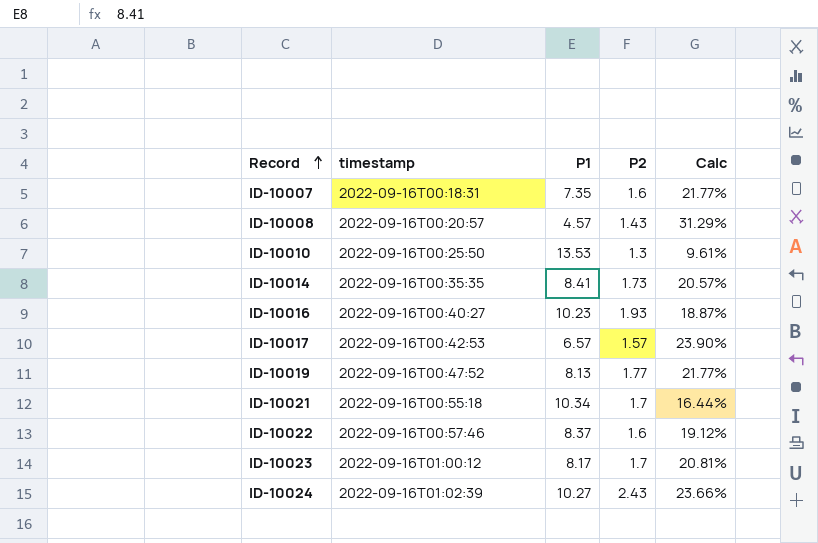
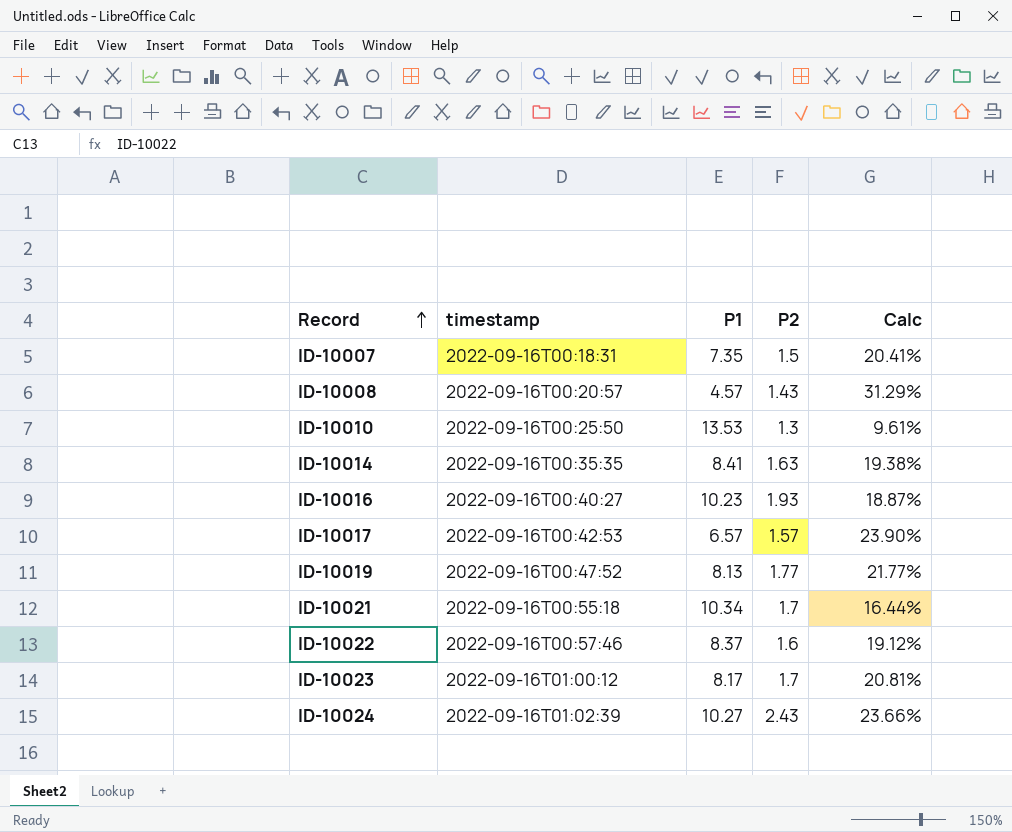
ID-10007 | P2: 1.6 -> 1.5
ID-10007 | Calc: 21.77% -> 20.41%
ID-10014 | P2: 1.73 -> 1.63
ID-10014 | Calc: 20.57% -> 19.38%

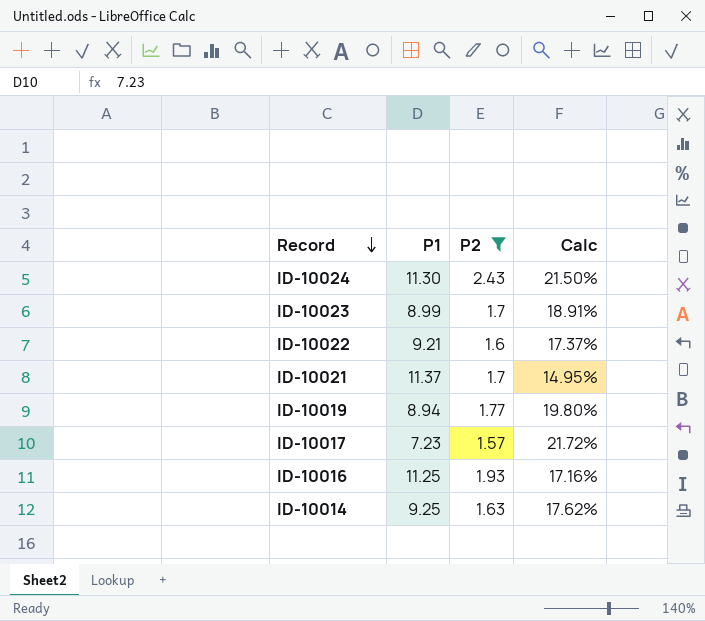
filter: none -> P2 >= 1.57
row order: Record ascending -> Record descending
column timestamp | position: 2 -> none
ID-10024 | P1: 10.27 -> 11.30
ID-10024 | Calc: 23.66% -> 21.50%
ID-10023 | P1: 8.17 -> 8.99
ID-10023 | Calc: 20.81% -> 18.91%
ID-10022 | P1: 8.37 -> 9.21
ID-10022 | Calc: 19.12% -> 17.37%
ID-10021 | P1: 10.34 -> 11.37
ID-10021 | Calc: 16.44% -> 14.95%
ID-10019 | P1: 8.13 -> 8.94
ID-10019 | Calc: 21.77% -> 19.80%
ID-10017 | P1: 6.57 -> 7.23
ID-10017 | Calc: 23.90% -> 21.72%
ID-10016 | P1: 10.23 -> 11.25
ID-10016 | Calc: 18.87% -> 17.16%
ID-10014 | P1: 8.41 -> 9.25
ID-10014 | Calc: 19.38% -> 17.62%

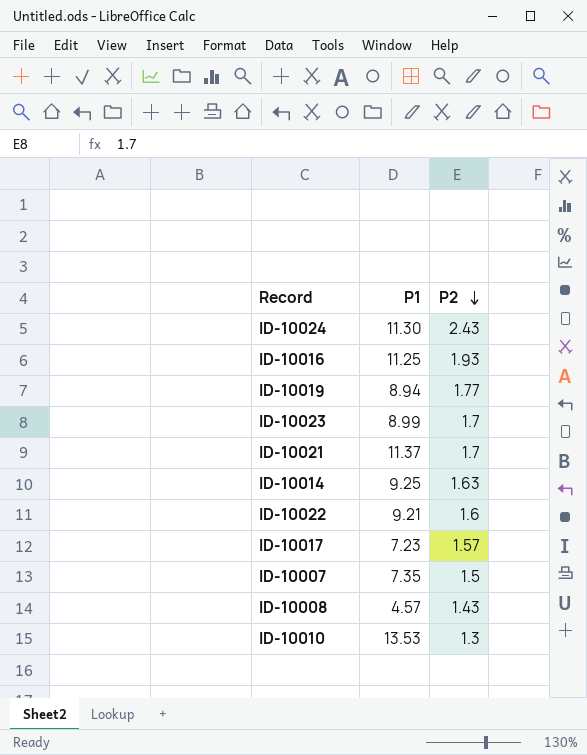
filter: P2 >= 1.57 -> none
row order: Record descending -> P2 descending
column Calc | formula: [P2] / [P1] -> none

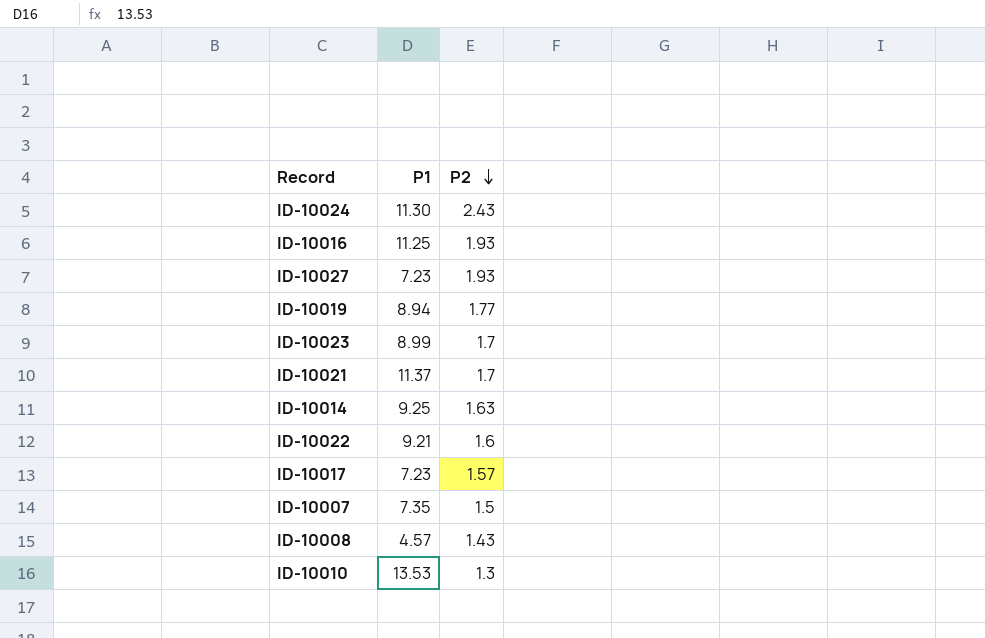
row ID-10027: none -> 7.23 | 1.93

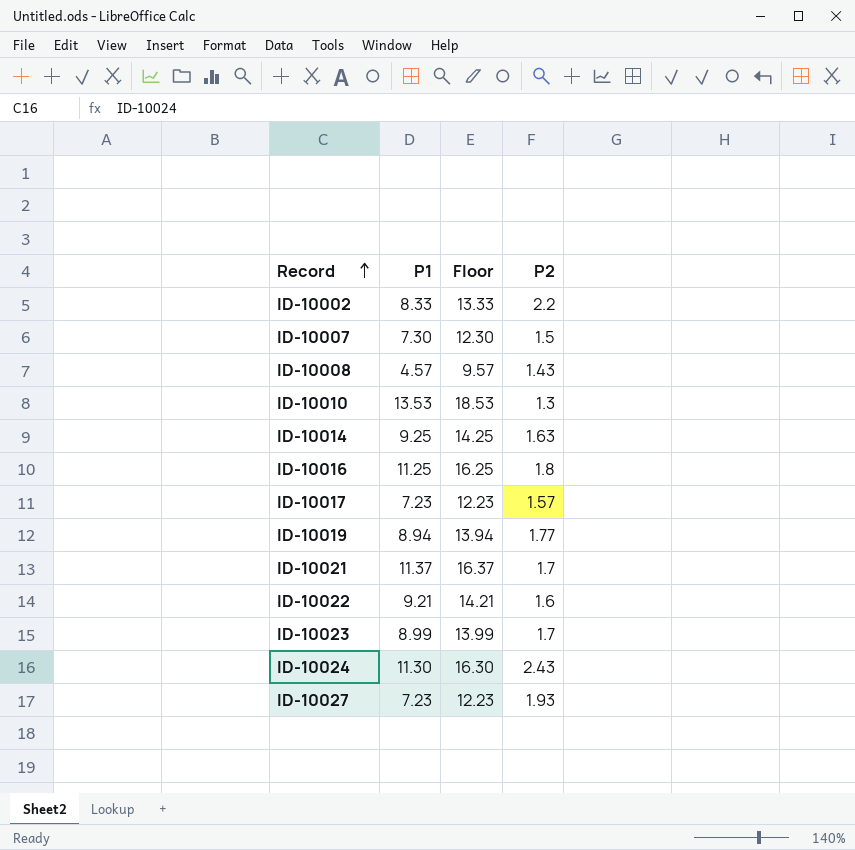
row order: P2 descending -> Record ascending
column Floor | formula: none -> [P1] + 5
row ID-10002: none -> 8.33 | 13.33 | 2.2
ID-10007 | P1: 7.35 -> 7.30
ID-10016 | P2: 1.93 -> 1.8

